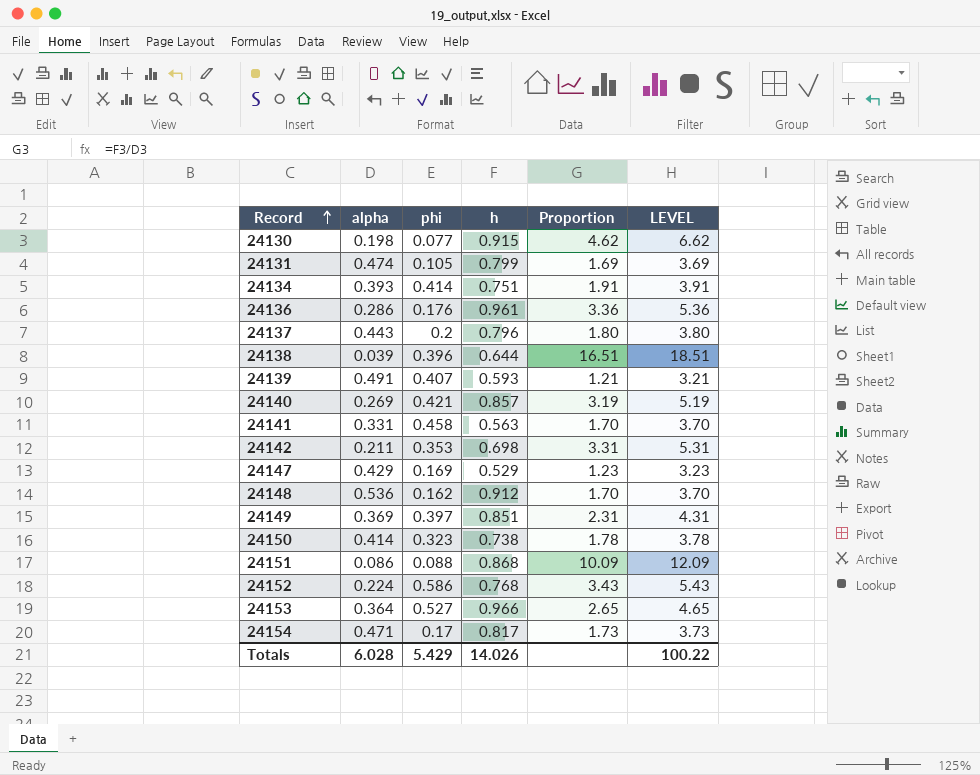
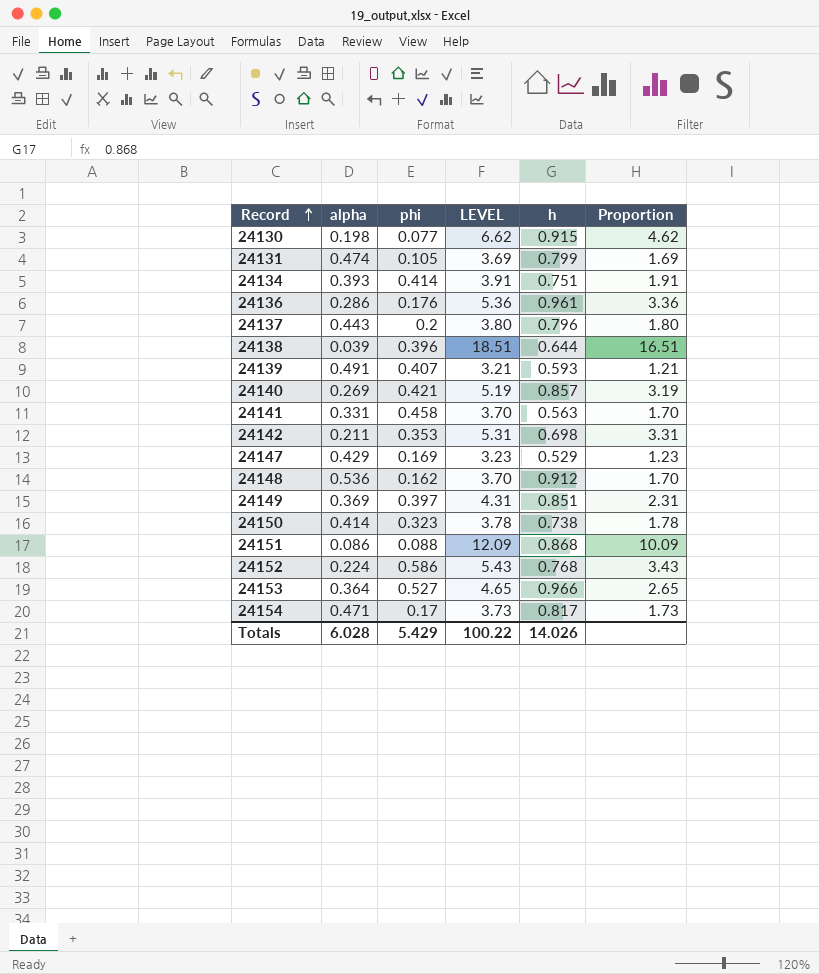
column LEVEL | position: 6 -> 4

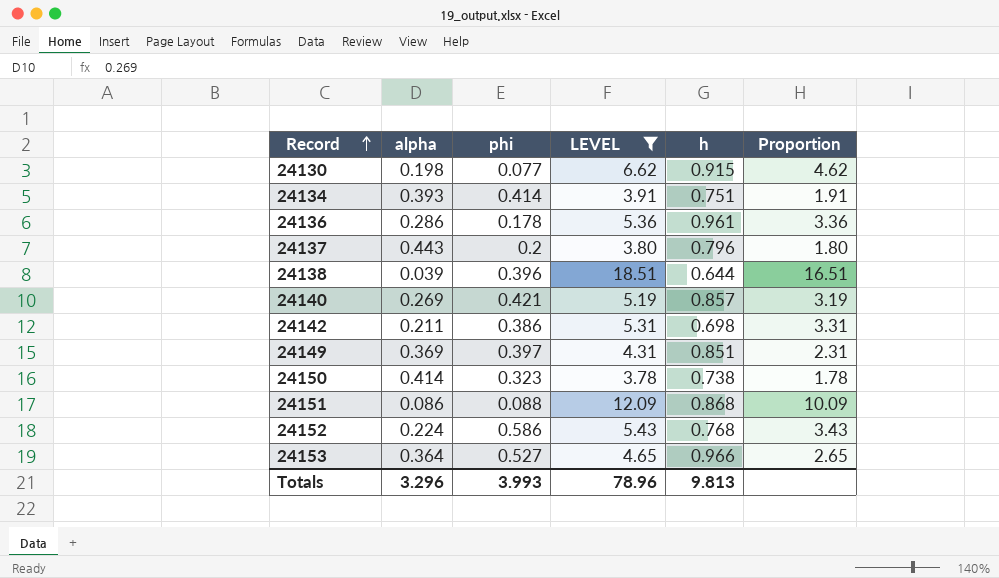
filter: none -> LEVEL >= 3.78
24136 | phi: 0.176 -> 0.178
24142 | phi: 0.353 -> 0.386
Totals | alpha: 6.028 -> 3.296
Totals | phi: 5.429 -> 3.993
Totals | LEVEL: 100.22 -> 78.96
Totals | h: 14.026 -> 9.813

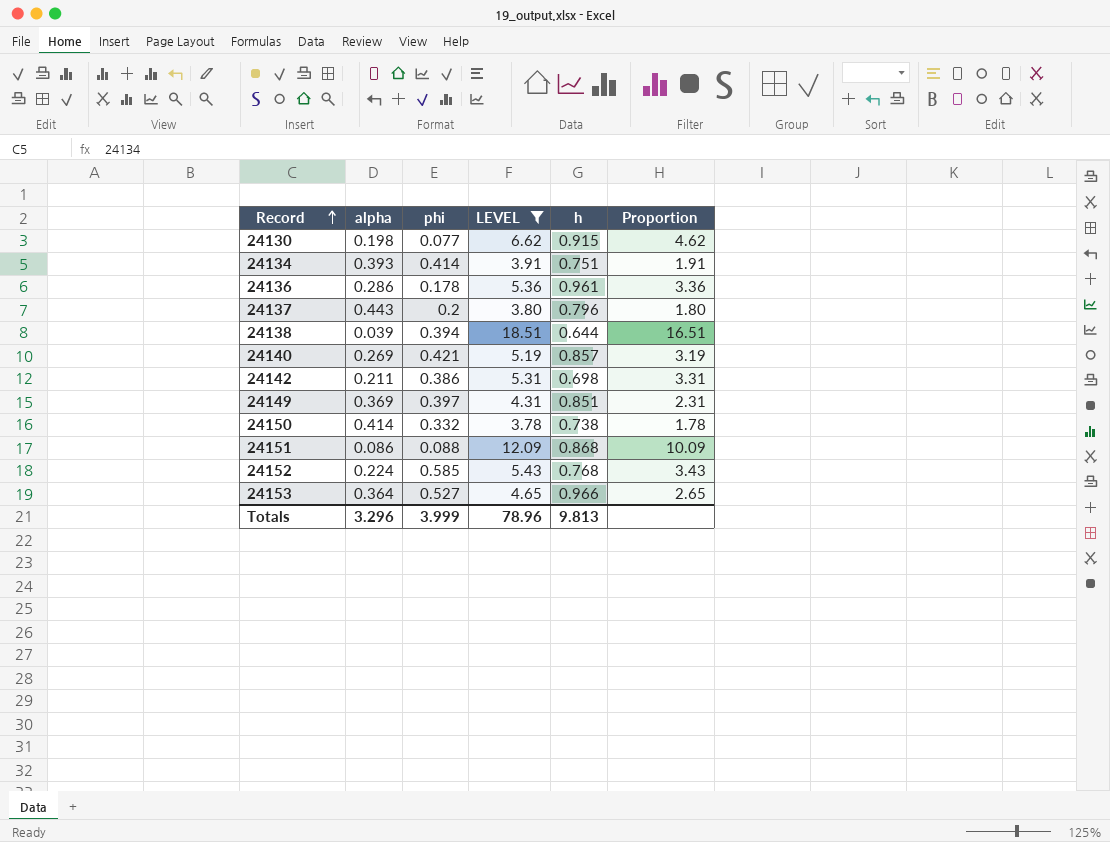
24138 | phi: 0.396 -> 0.394
24150 | phi: 0.323 -> 0.332
24152 | phi: 0.586 -> 0.585
Totals | phi: 3.993 -> 3.999

